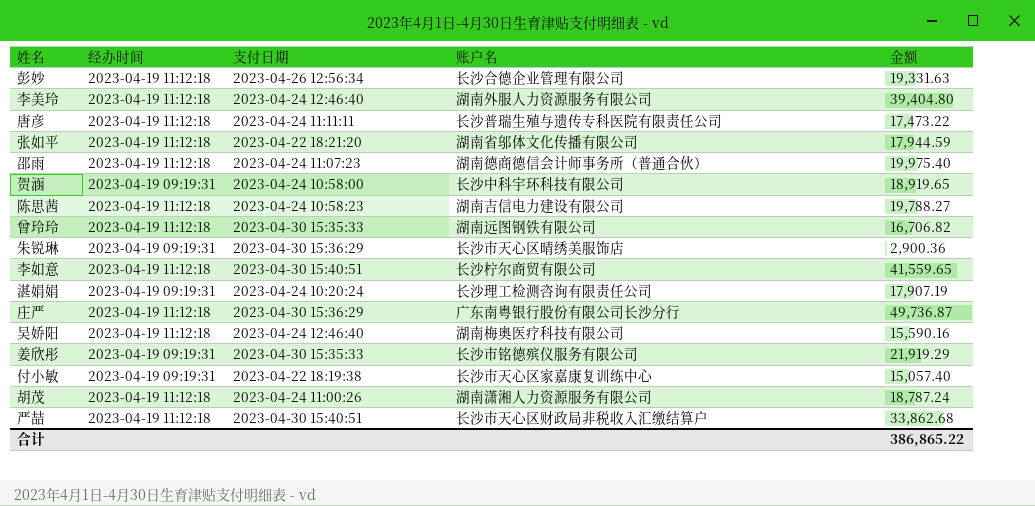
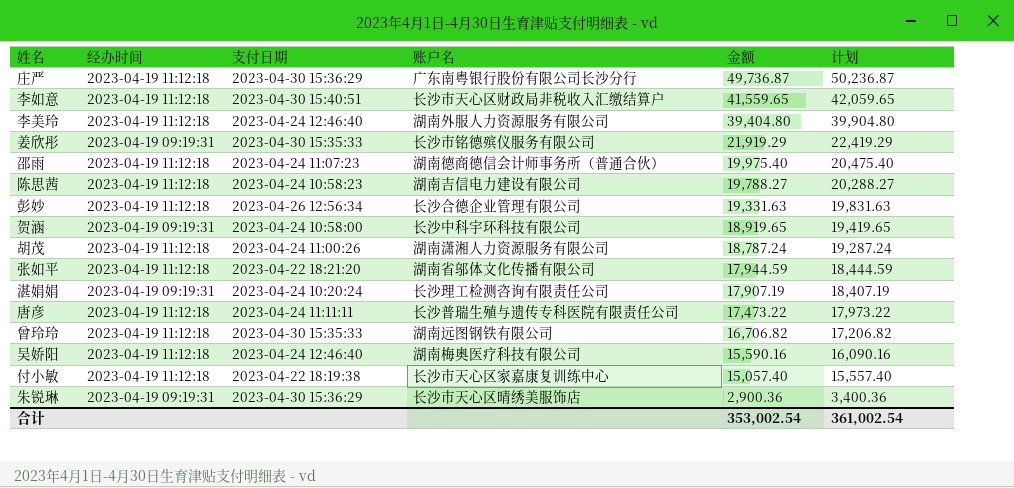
row order: none -> 金额 descending
column 计划 | formula: none -> [金额] + 500
row 严喆: 2023-04-19 11:12:18 | 2023-04-30 15:40:51 | 长沙市天心区财政局非税收入汇缴结算户 | 33,862.68 -> none
李如意 | 账户名: 长沙柠尔商贸有限公司 -> 长沙市天心区财政局非税收入汇缴结算户
付小敏 | 经办时间: 2023-04-19 09:19:31 -> 2023-04-19 11:12:18
合计 | 金额: 386,865.22 -> 353,002.54

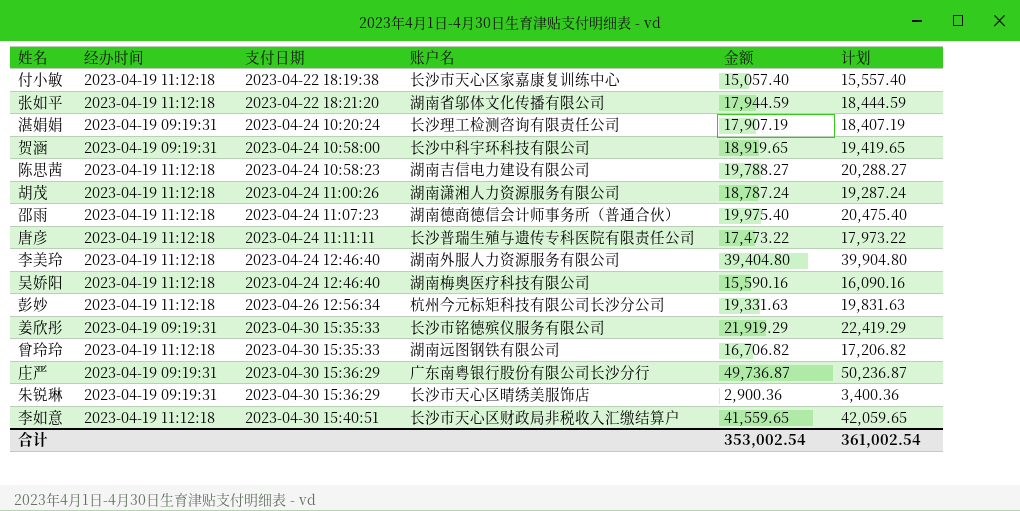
row order: 金额 descending -> 支付日期 ascending
彭妙 | 账户名: 长沙合德企业管理有限公司 -> 杭州今元标矩科技有限公司长沙分公司
庄严 | 经办时间: 2023-04-19 11:12:18 -> 2023-04-19 09:19:31

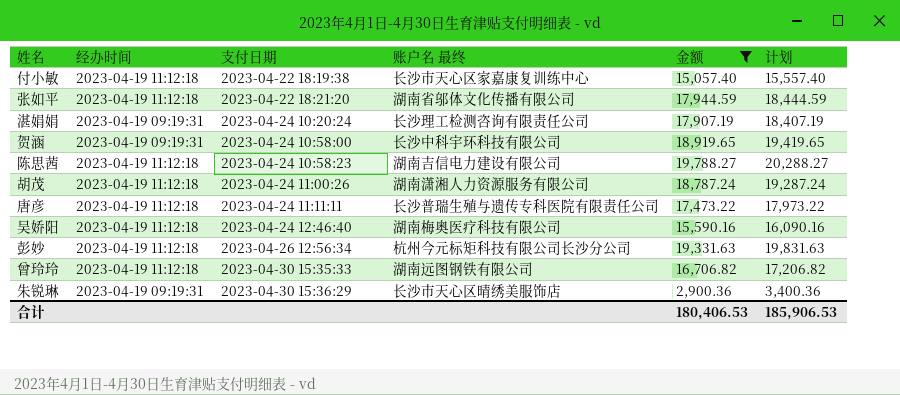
filter: none -> 金额 <= 19,788.27
column name: 账户名 -> 账户名 最终
合计 | 金额: 353,002.54 -> 180,406.53
合计 | 计划: 361,002.54 -> 185,906.53

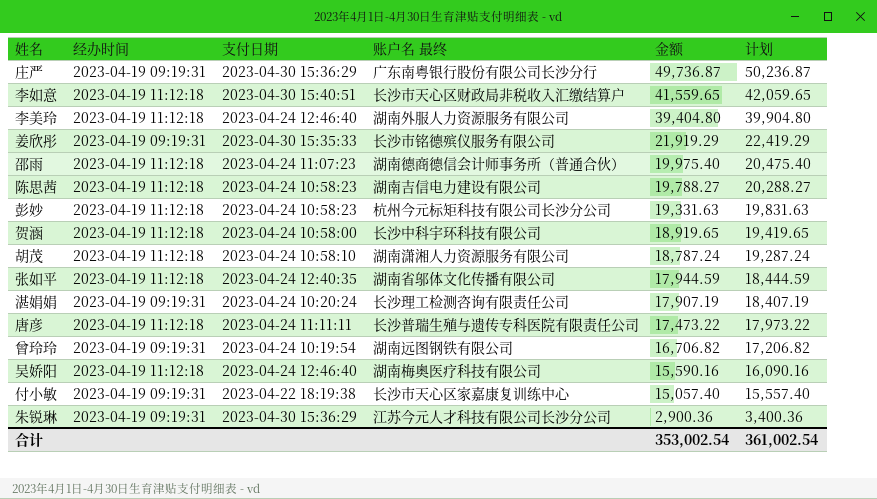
filter: 金额 <= 19,788.27 -> none
row order: 支付日期 ascending -> 金额 descending
彭妙 | 支付日期: 2023-04-26 12:56:34 -> 2023-04-24 10:58:23
贺涵 | 经办时间: 2023-04-19 09:19:31 -> 2023-04-19 11:12:18
胡茂 | 支付日期: 2023-04-24 11:00:26 -> 2023-04-24 10:58:10
张如平 | 支付日期: 2023-04-22 18:21:20 -> 2023-04-24 12:40:35
曾玲玲 | 经办时间: 2023-04-19 11:12:18 -> 2023-04-19 09:19:31
曾玲玲 | 支付日期: 2023-04-30 15:35:33 -> 2023-04-24 10:19:54
付小敏 | 经办时间: 2023-04-19 11:12:18 -> 2023-04-19 09:19:31
朱锐琳 | 账户名 最终: 长沙市天心区晴绣美服饰店 -> 江苏今元人才科技有限公司长沙分公司
合计 | 金额: 180,406.53 -> 353,002.54
合计 | 计划: 185,906.53 -> 361,002.54

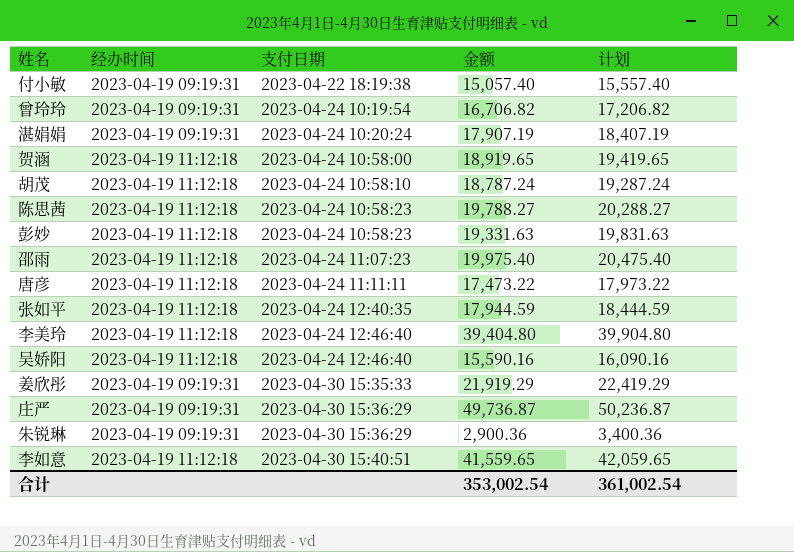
row order: 金额 descending -> 支付日期 ascending
column 账户名 最终 | position: 4 -> none

